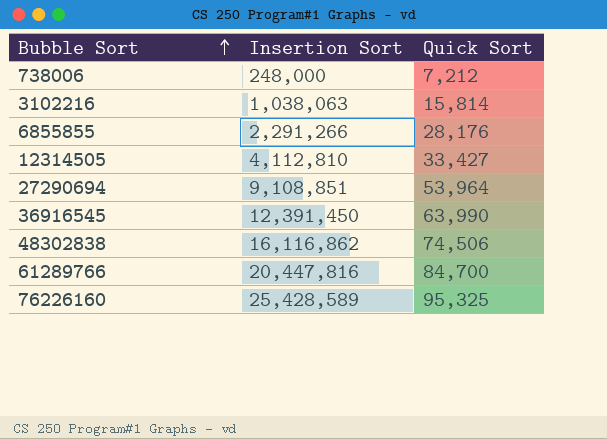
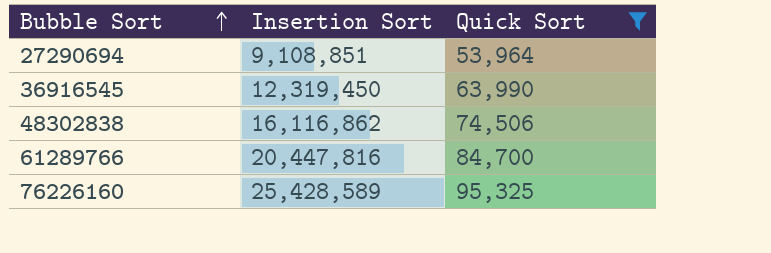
filter: none -> Quick Sort >= 53,964
36916545 | Insertion Sort: 12,391,450 -> 12,319,450

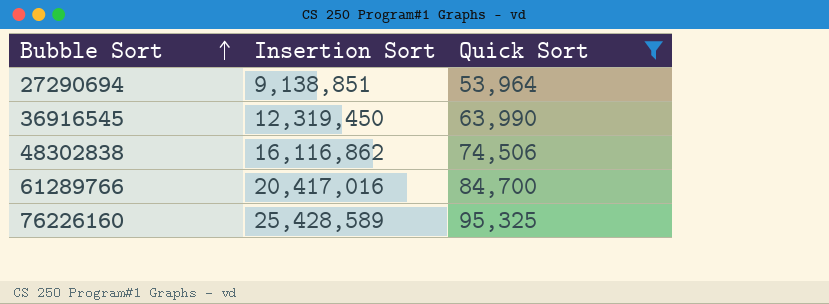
27290694 | Insertion Sort: 9,108,851 -> 9,138,851
61289766 | Insertion Sort: 20,447,816 -> 20,417,016

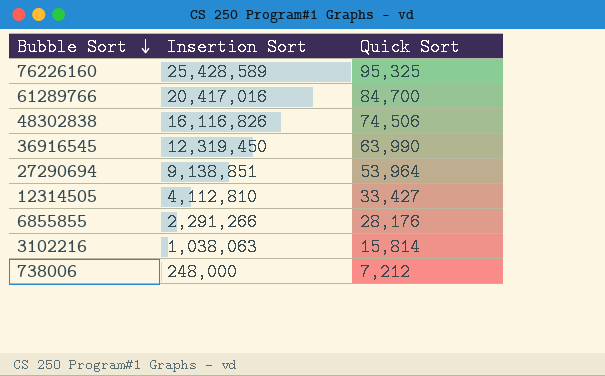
filter: Quick Sort >= 53,964 -> none
row order: Bubble Sort ascending -> Bubble Sort descending
48302838 | Insertion Sort: 16,116,862 -> 16,116,826

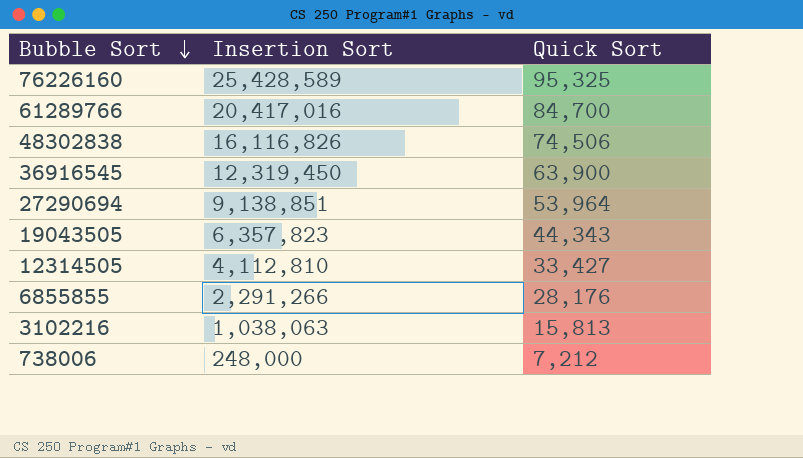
36916545 | Quick Sort: 63,990 -> 63,900
row 19043505: none -> 6,357,823 | 44,343
3102216 | Quick Sort: 15,814 -> 15,813

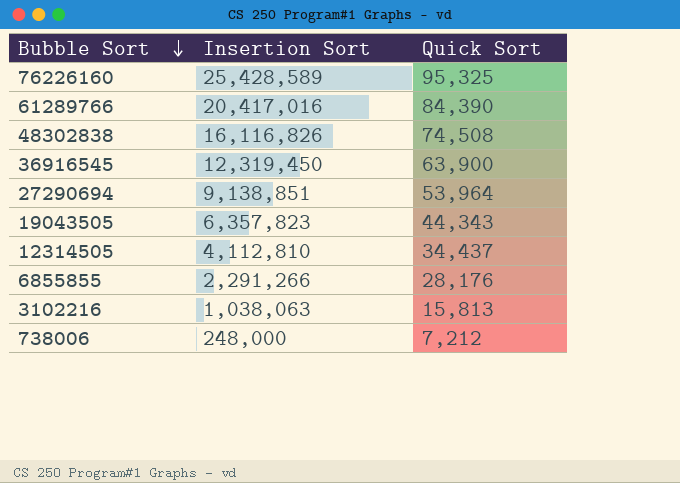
61289766 | Quick Sort: 84,700 -> 84,390
48302838 | Quick Sort: 74,506 -> 74,508
12314505 | Quick Sort: 33,427 -> 34,437

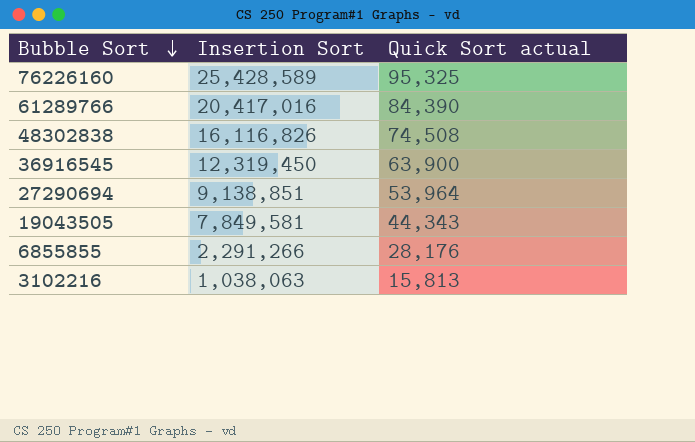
column name: Quick Sort -> Quick Sort actual
row 12314505: 4,112,810 | 34,437 -> none
row 738006: 248,000 | 7,212 -> none
19043505 | Insertion Sort: 6,357,823 -> 7,849,581

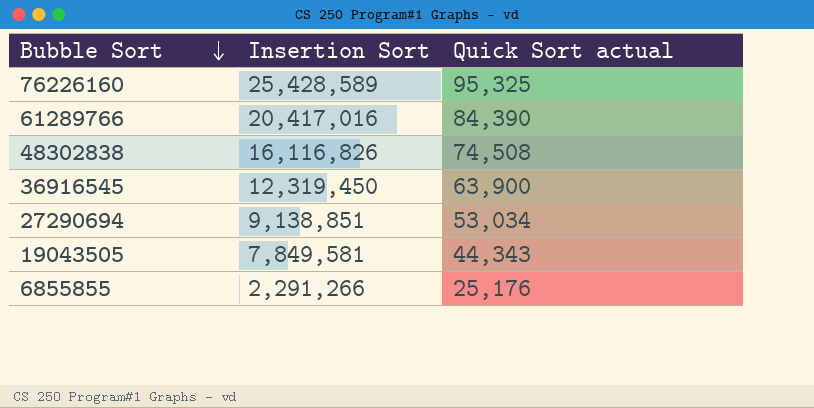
row 3102216: 1,038,063 | 15,813 -> none
27290694 | Quick Sort actual: 53,964 -> 53,034
6855855 | Quick Sort actual: 28,176 -> 25,176

